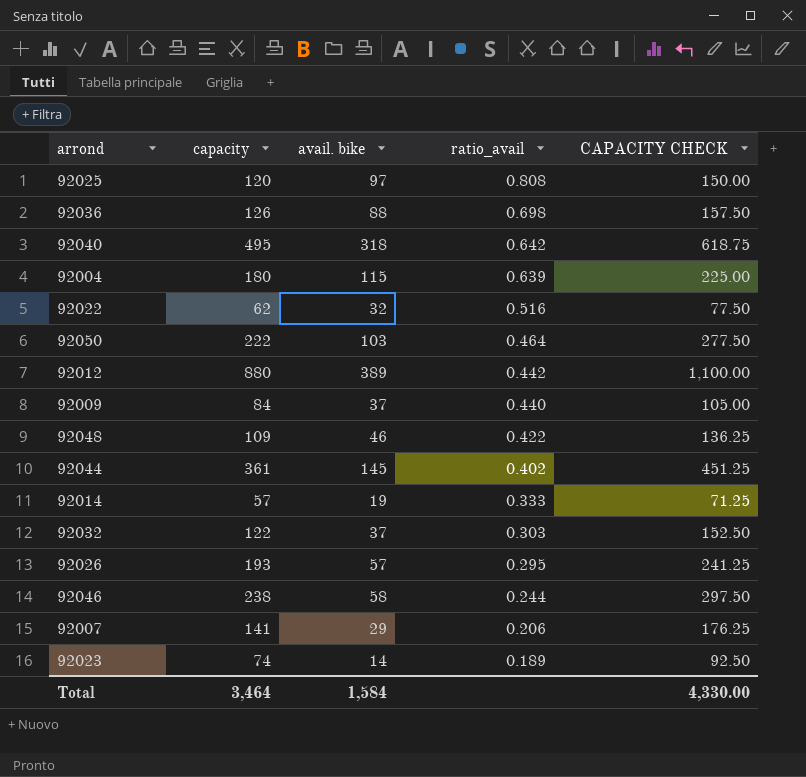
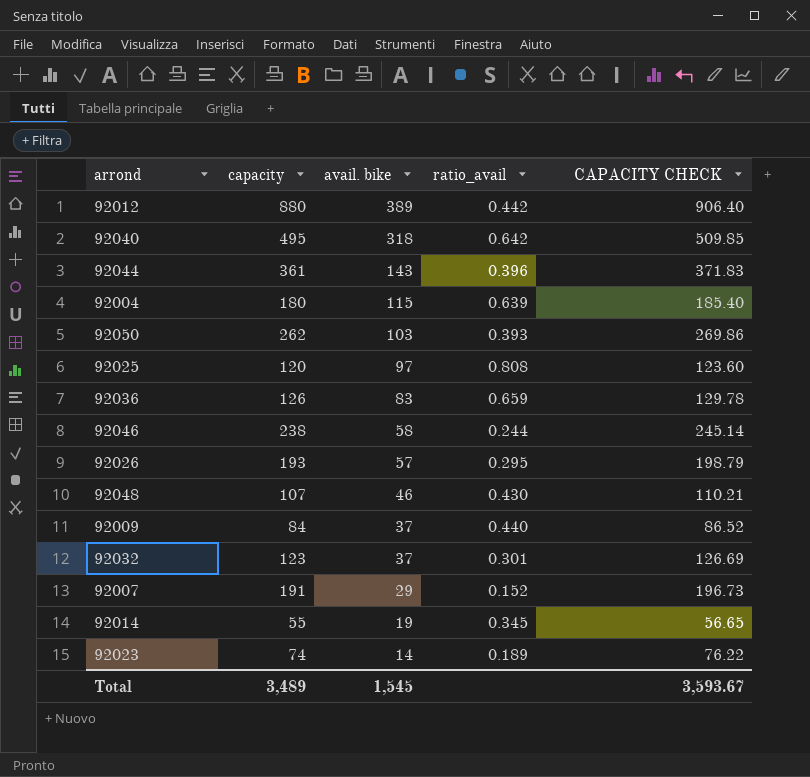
row order: ratio_avail descending -> avail. bike descending
column CAPACITY CHECK | formula: [capacity] * 1.25 -> [capacity] * 1.03
row 92022: 62 | 32 | 0.516 | 77.50 -> none
92044 | avail. bike: 145 -> 143
92044 | ratio_avail: 0.402 -> 0.396
92050 | capacity: 222 -> 262
92050 | ratio_avail: 0.464 -> 0.393
92036 | avail. bike: 88 -> 83
92036 | ratio_avail: 0.698 -> 0.659
92048 | capacity: 109 -> 107
92048 | ratio_avail: 0.422 -> 0.430
92032 | capacity: 122 -> 123
92032 | ratio_avail: 0.303 -> 0.301
92007 | capacity: 141 -> 191
92007 | ratio_avail: 0.206 -> 0.152
92014 | capacity: 57 -> 55
92014 | ratio_avail: 0.333 -> 0.345
Total | capacity: 3,464 -> 3,489
Total | avail. bike: 1,584 -> 1,545
Total | CAPACITY CHECK: 4,330.00 -> 3,593.67

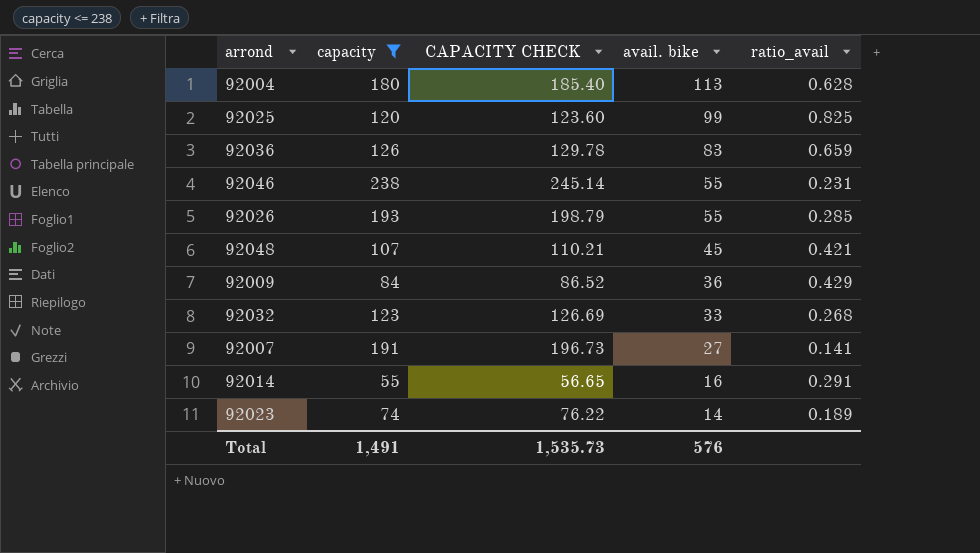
filter: none -> capacity <= 238
column CAPACITY CHECK | position: 5 -> 3
92004 | avail. bike: 115 -> 113
92004 | ratio_avail: 0.639 -> 0.628
92025 | avail. bike: 97 -> 99
92025 | ratio_avail: 0.808 -> 0.825
92046 | avail. bike: 58 -> 55
92046 | ratio_avail: 0.244 -> 0.231
92026 | avail. bike: 57 -> 55
92026 | ratio_avail: 0.295 -> 0.285
92048 | avail. bike: 46 -> 45
92048 | ratio_avail: 0.430 -> 0.421
92009 | avail. bike: 37 -> 36
92009 | ratio_avail: 0.440 -> 0.429
92032 | avail. bike: 37 -> 33
92032 | ratio_avail: 0.301 -> 0.268
92007 | avail. bike: 29 -> 27
92007 | ratio_avail: 0.152 -> 0.141
92014 | avail. bike: 19 -> 16
92014 | ratio_avail: 0.345 -> 0.291
Total | capacity: 3,489 -> 1,491
Total | CAPACITY CHECK: 3,593.67 -> 1,535.73
Total | avail. bike: 1,545 -> 576

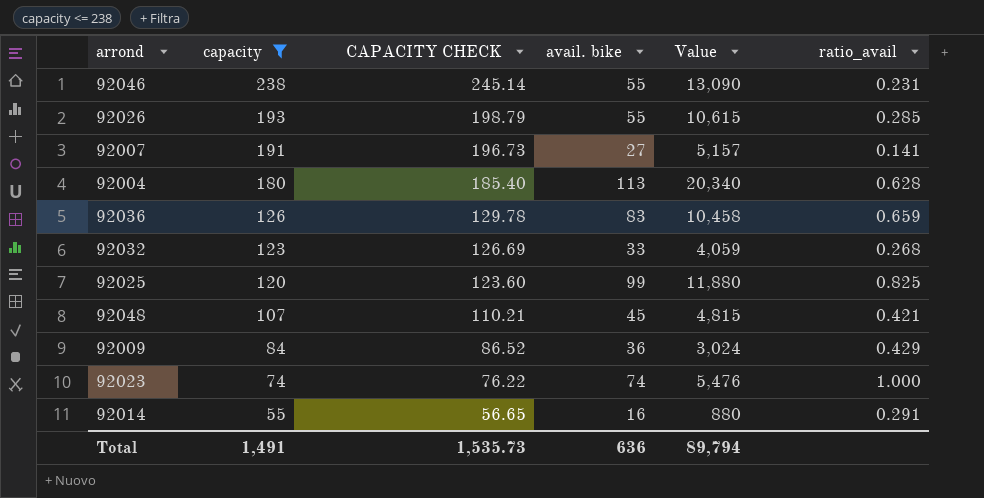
row order: avail. bike descending -> capacity descending
column Value | formula: none -> [capacity] * [avail. bike]
92023 | avail. bike: 14 -> 74
92023 | ratio_avail: 0.189 -> 1.000
Total | avail. bike: 576 -> 636

